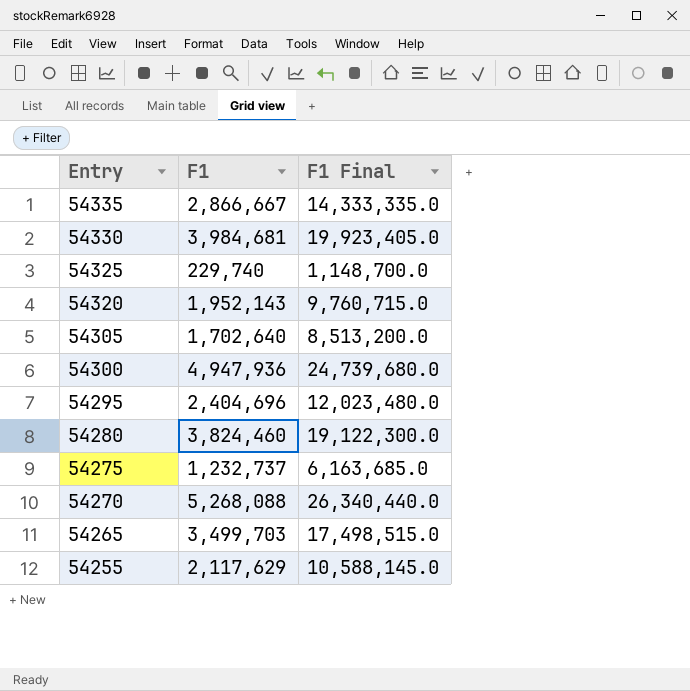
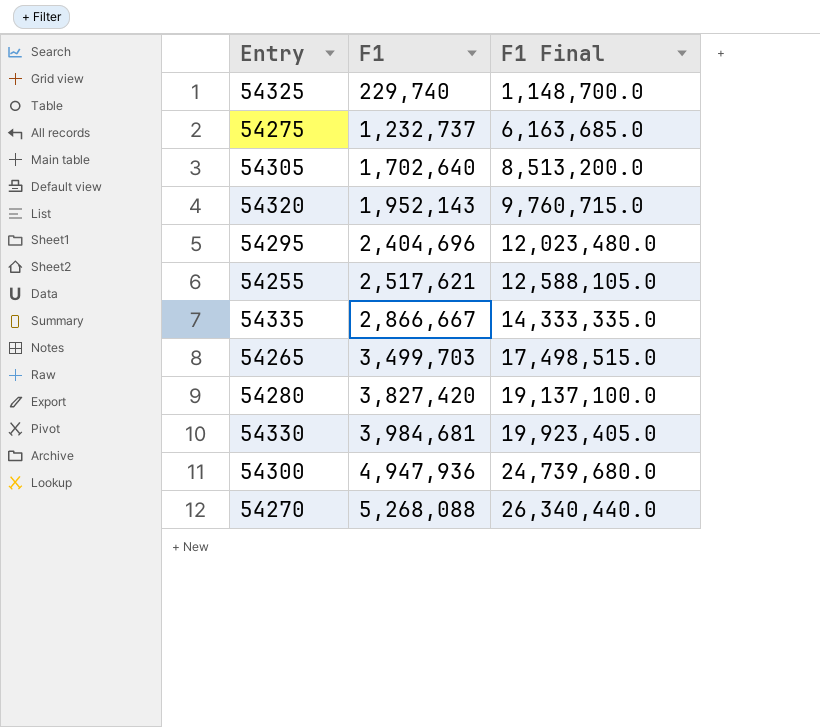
row order: Entry descending -> F1 ascending
54255 | F1: 2,117,629 -> 2,517,621
54255 | F1 Final: 10,588,145.0 -> 12,588,105.0
54280 | F1: 3,824,460 -> 3,827,420
54280 | F1 Final: 19,122,300.0 -> 19,137,100.0

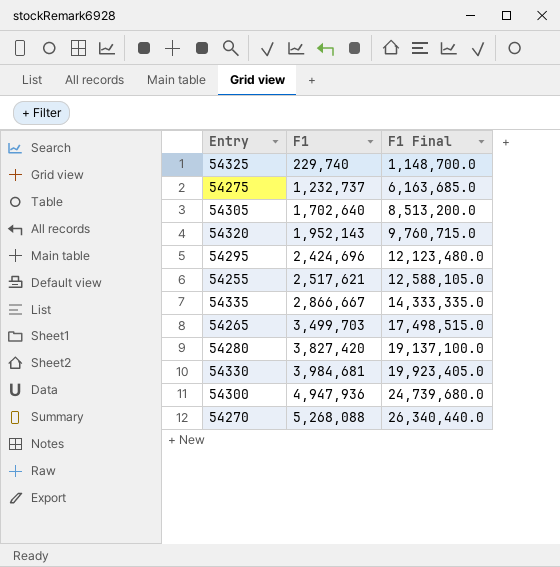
54295 | F1: 2,404,696 -> 2,424,696
54295 | F1 Final: 12,023,480.0 -> 12,123,480.0

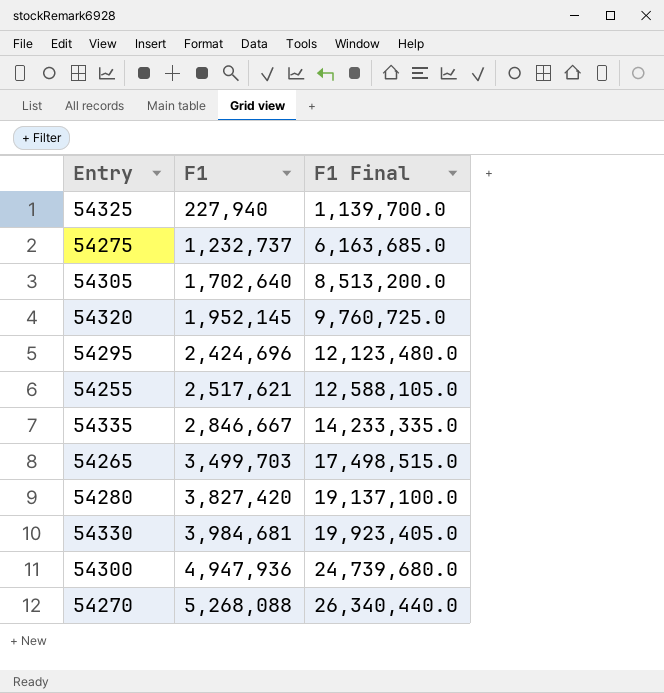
54325 | F1: 229,740 -> 227,940
54325 | F1 Final: 1,148,700.0 -> 1,139,700.0
54320 | F1: 1,952,143 -> 1,952,145
54320 | F1 Final: 9,760,715.0 -> 9,760,725.0
54335 | F1: 2,866,667 -> 2,846,667
54335 | F1 Final: 14,333,335.0 -> 14,233,335.0

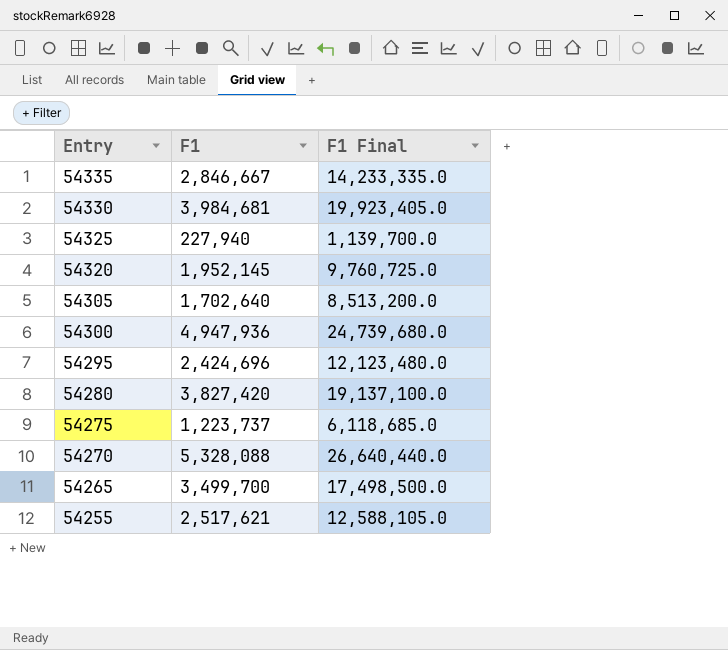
row order: F1 ascending -> Entry descending
54275 | F1: 1,232,737 -> 1,223,737
54275 | F1 Final: 6,163,685.0 -> 6,118,685.0
54270 | F1: 5,268,088 -> 5,328,088
54270 | F1 Final: 26,340,440.0 -> 26,640,440.0
54265 | F1: 3,499,703 -> 3,499,700
54265 | F1 Final: 17,498,515.0 -> 17,498,500.0

